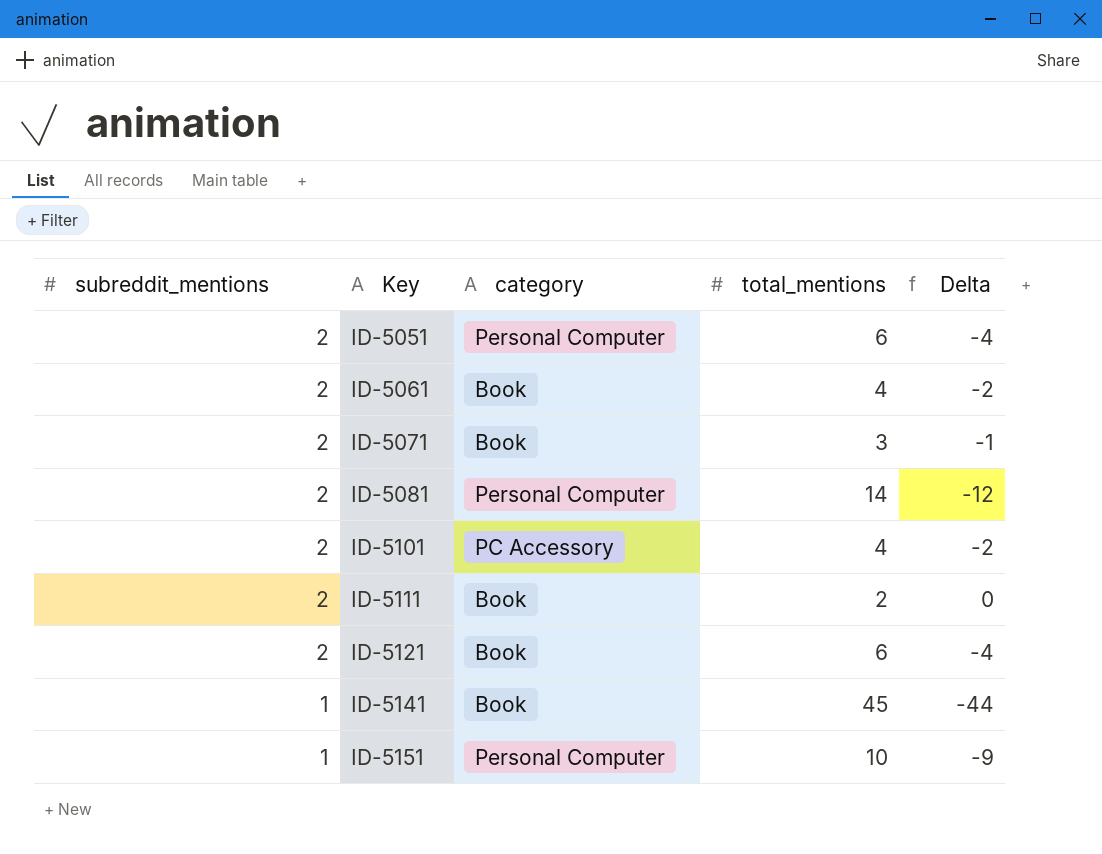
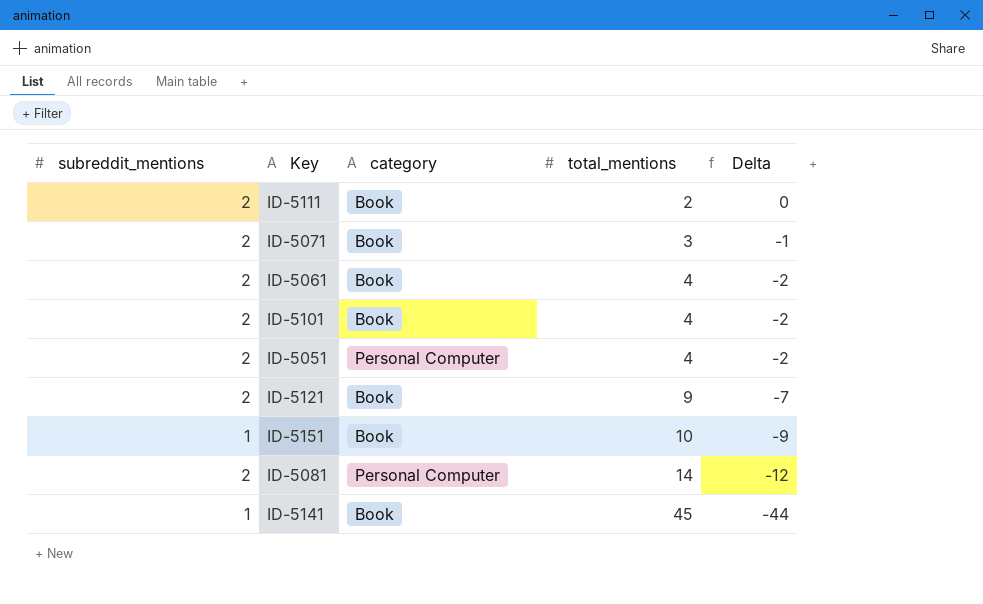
row order: subreddit_mentions descending -> total_mentions ascending
ID-5101 | category: PC Accessory -> Book
ID-5051 | total_mentions: 6 -> 4
ID-5051 | Delta: -4 -> -2
ID-5121 | total_mentions: 6 -> 9
ID-5121 | Delta: -4 -> -7
ID-5151 | category: Personal Computer -> Book

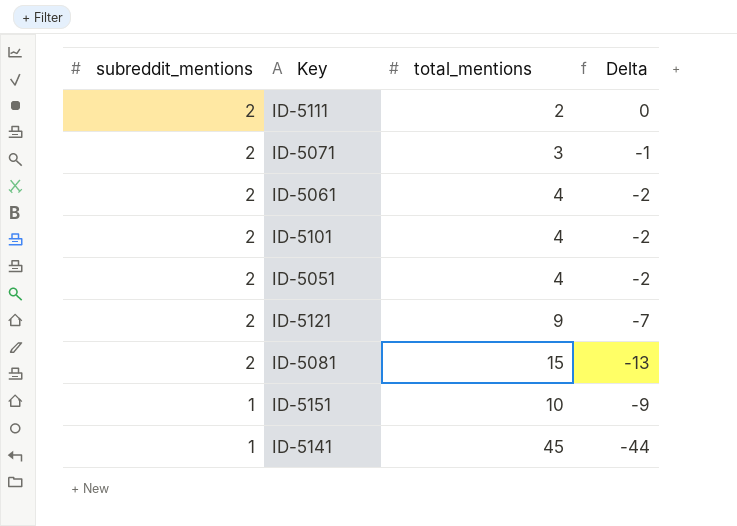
row order: total_mentions ascending -> subreddit_mentions descending
column category | position: 3 -> none
ID-5081 | total_mentions: 14 -> 15
ID-5081 | Delta: -12 -> -13

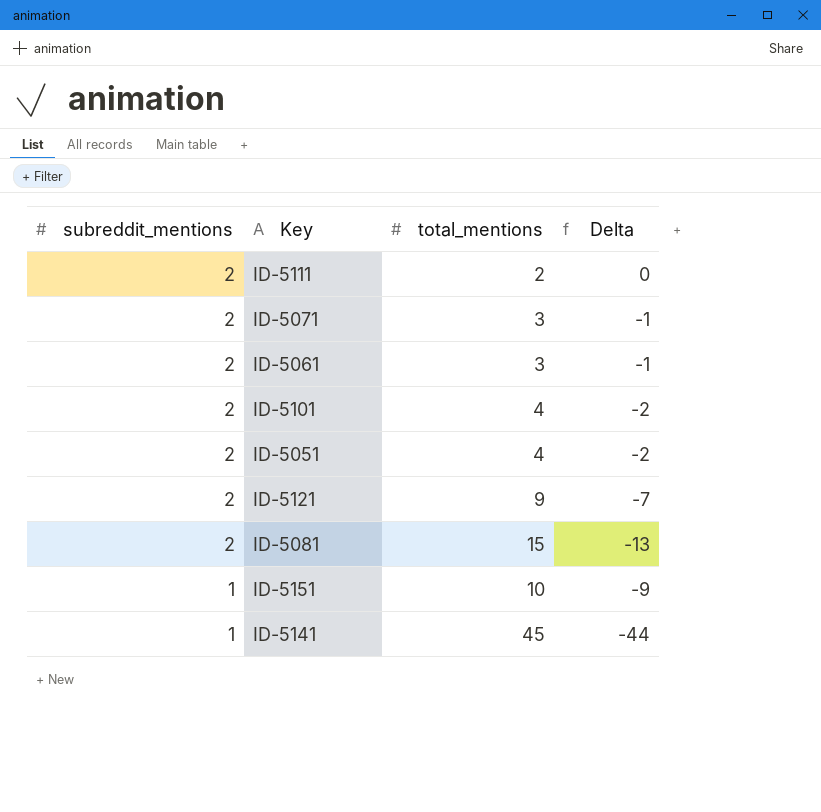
ID-5061 | total_mentions: 4 -> 3
ID-5061 | Delta: -2 -> -1

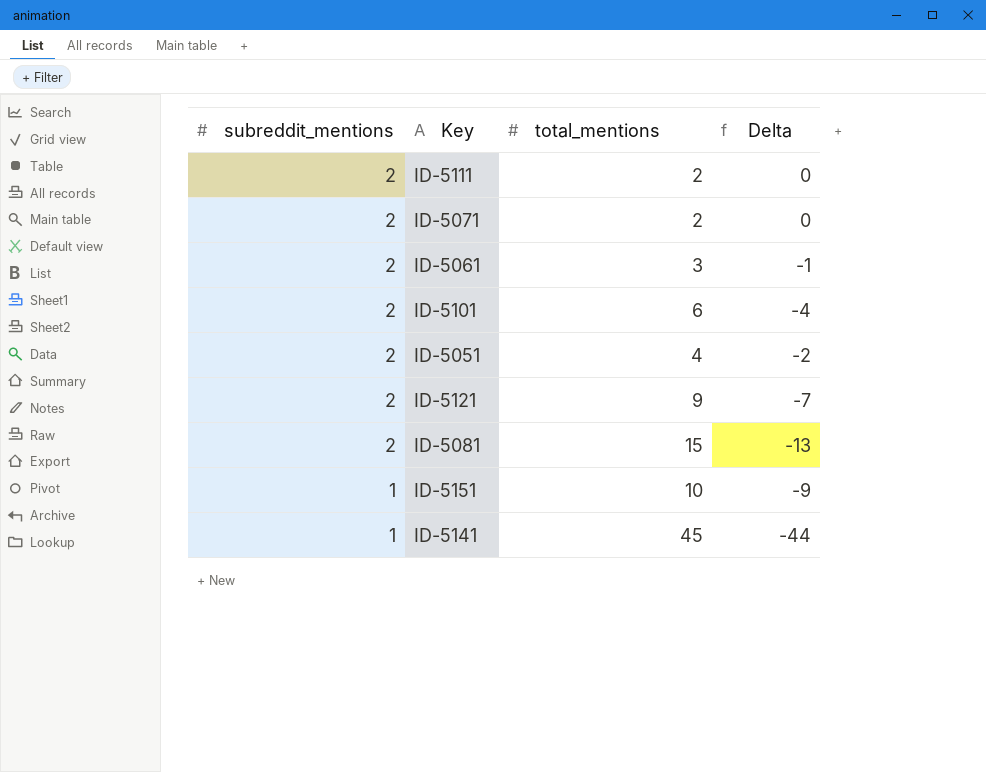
ID-5071 | total_mentions: 3 -> 2
ID-5071 | Delta: -1 -> 0
ID-5101 | total_mentions: 4 -> 6
ID-5101 | Delta: -2 -> -4

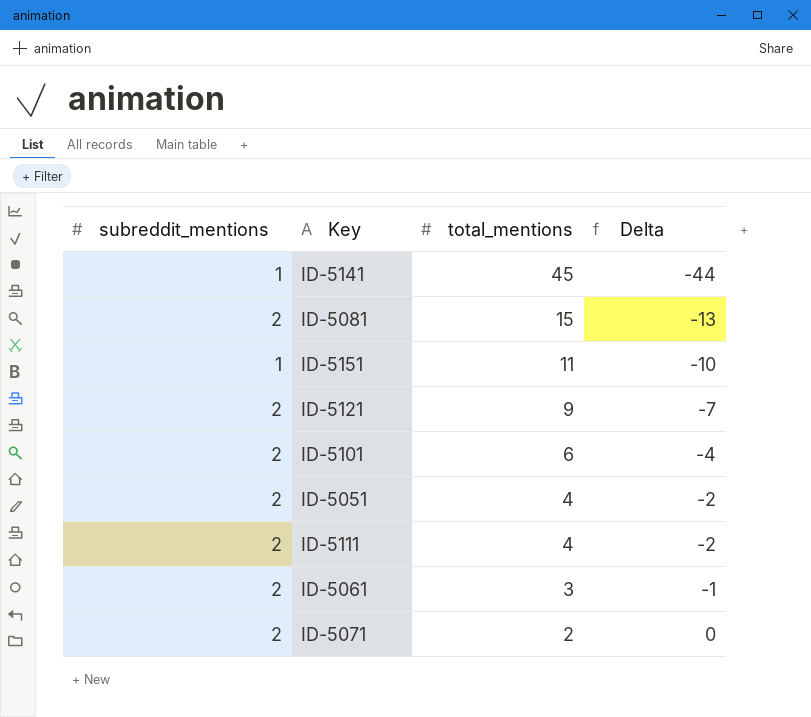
row order: subreddit_mentions descending -> total_mentions descending
ID-5151 | total_mentions: 10 -> 11
ID-5151 | Delta: -9 -> -10
ID-5111 | total_mentions: 2 -> 4
ID-5111 | Delta: 0 -> -2

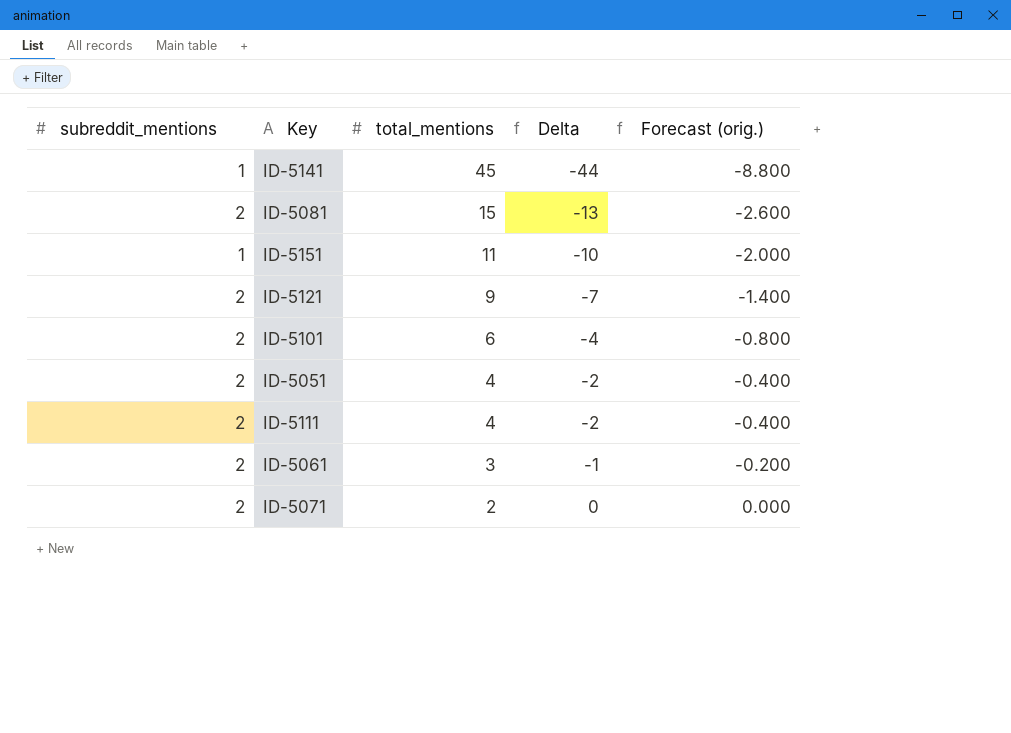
column Forecast (orig.) | formula: none -> [Delta] * 0.2

